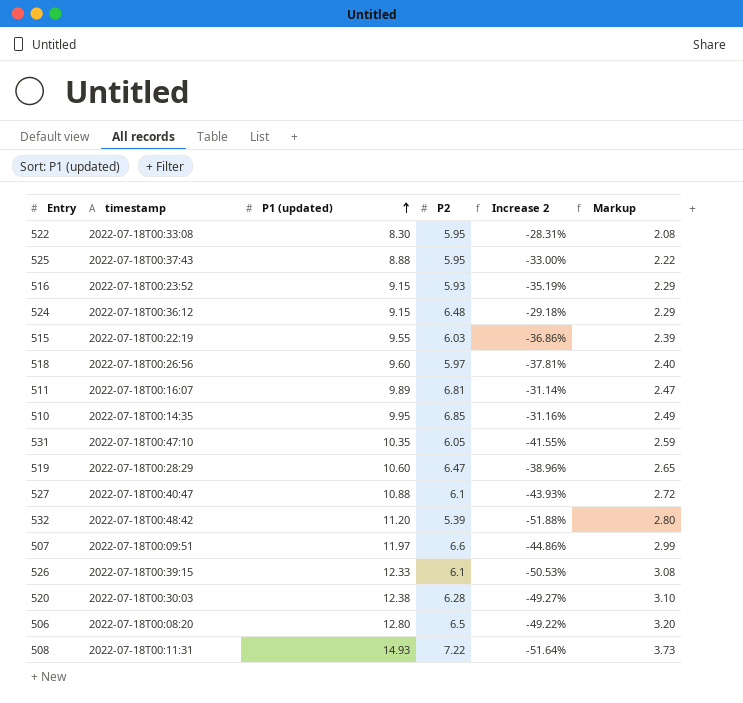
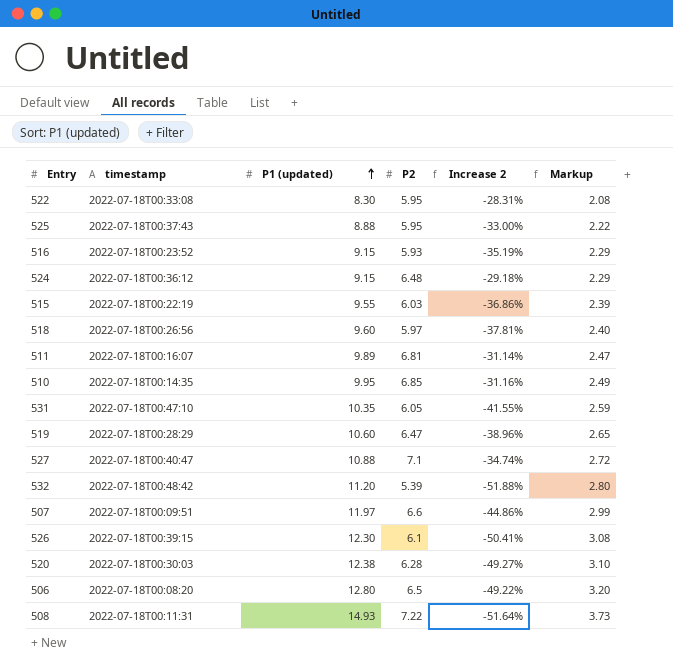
527 | P2: 6.1 -> 7.1
527 | Increase 2: -43.93% -> -34.74%
526 | P1 (updated): 12.33 -> 12.30
526 | Increase 2: -50.53% -> -50.41%

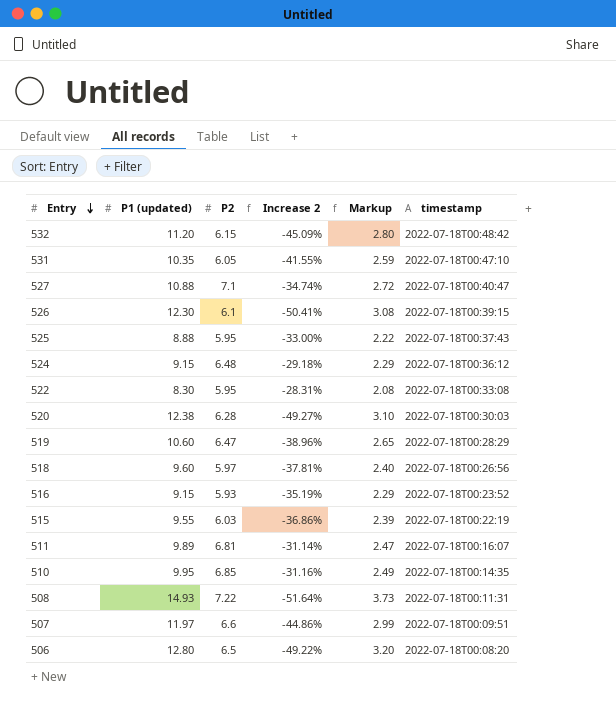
row order: P1 (updated) ascending -> Entry descending
column timestamp | position: 2 -> 6
532 | P2: 5.39 -> 6.15
532 | Increase 2: -51.88% -> -45.09%

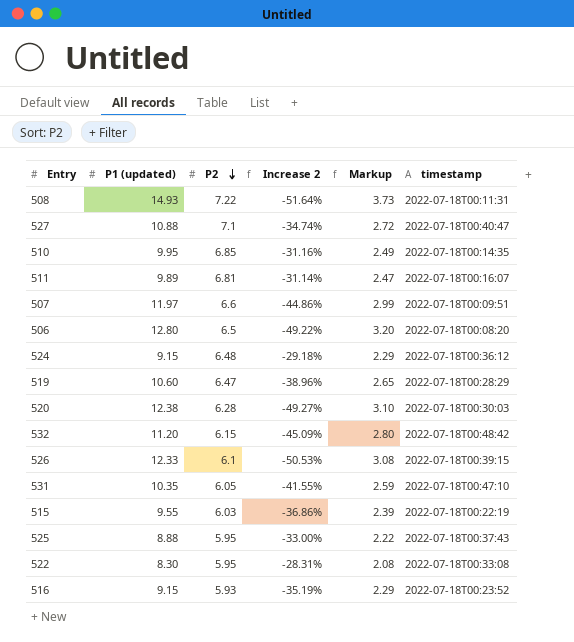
row order: Entry descending -> P2 descending
row 518: 9.60 | 5.97 | -37.81% | 2.40 | 2022-07-18T00:26:56 -> none
526 | P1 (updated): 12.30 -> 12.33
526 | Increase 2: -50.41% -> -50.53%

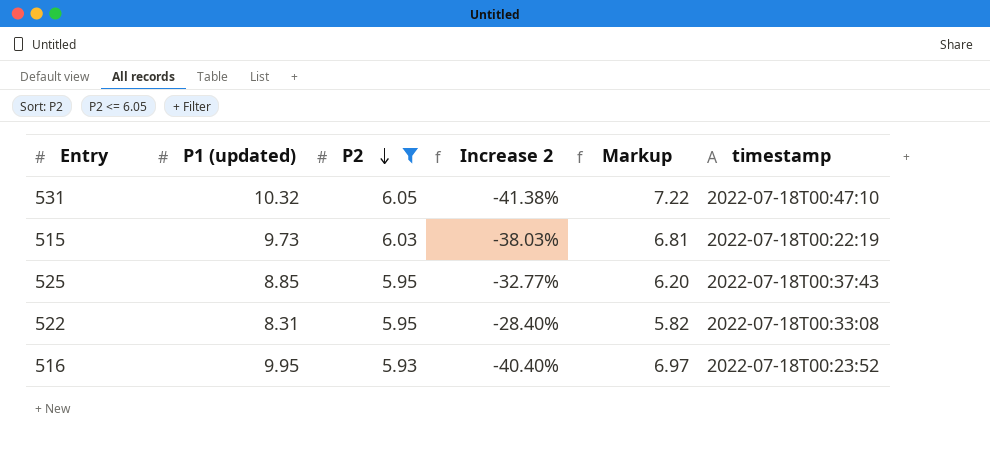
filter: none -> P2 <= 6.05
column Markup | formula: [P1 (updated)] * 0.25 -> [P1 (updated)] * 0.7
531 | P1 (updated): 10.35 -> 10.32
531 | Increase 2: -41.55% -> -41.38%
515 | P1 (updated): 9.55 -> 9.73
515 | Increase 2: -36.86% -> -38.03%
525 | P1 (updated): 8.88 -> 8.85
525 | Increase 2: -33.00% -> -32.77%
522 | P1 (updated): 8.30 -> 8.31
522 | Increase 2: -28.31% -> -28.40%
516 | P1 (updated): 9.15 -> 9.95
516 | Increase 2: -35.19% -> -40.40%

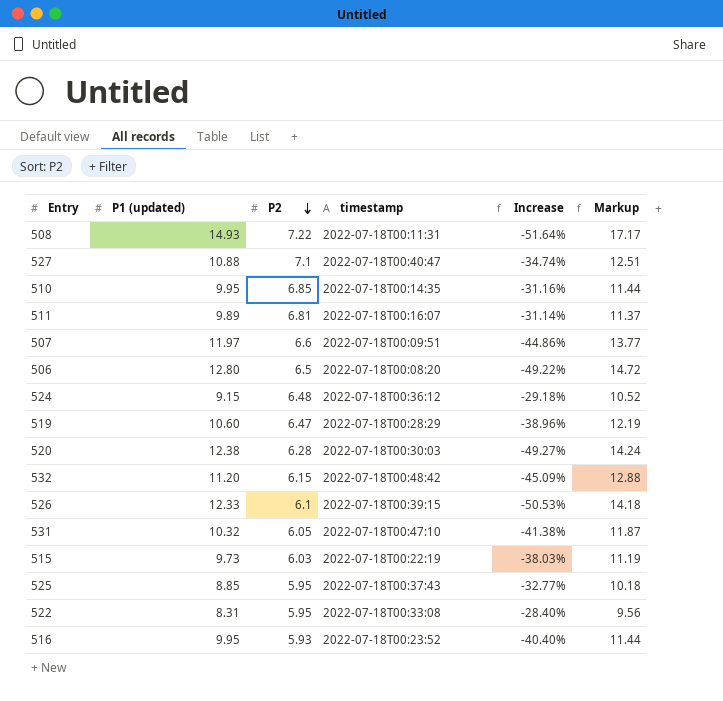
filter: P2 <= 6.05 -> none
column timestamp | position: 6 -> 4
column name: Increase 2 -> Increase
column Markup | formula: [P1 (updated)] * 0.7 -> [P1 (updated)] * 1.15

